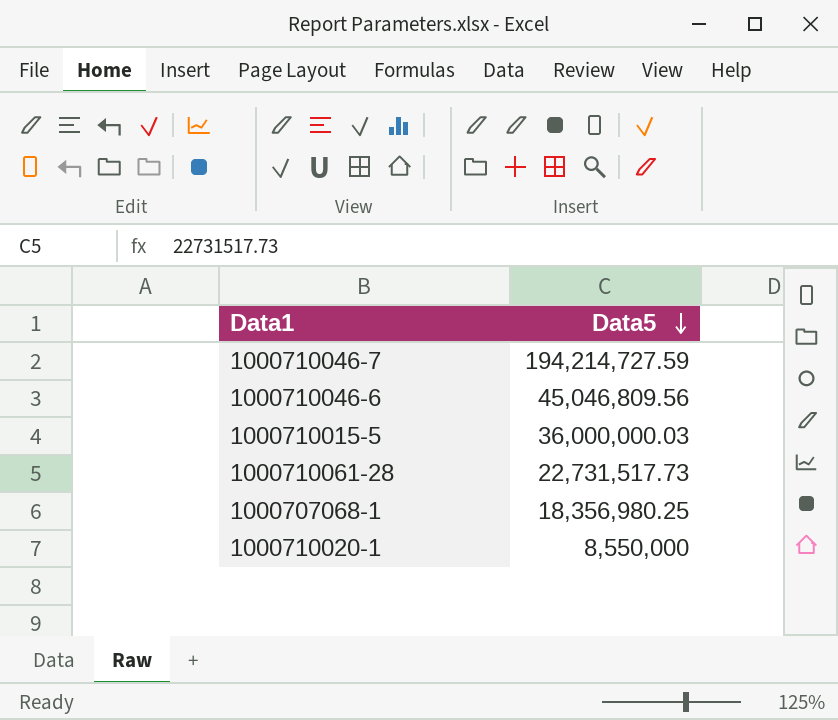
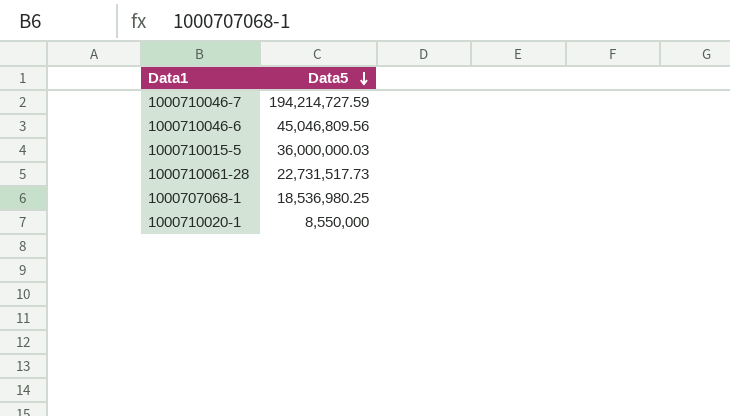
1000707068-1 | Data5: 18,356,980.25 -> 18,536,980.25

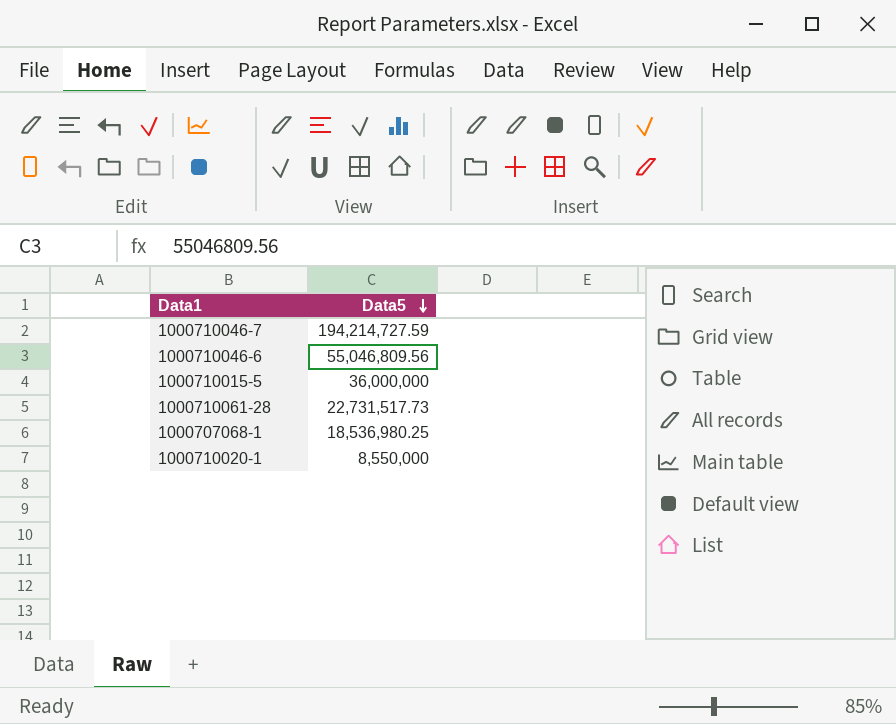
1000710046-6 | Data5: 45,046,809.56 -> 55,046,809.56
1000710015-5 | Data5: 36,000,000.03 -> 36,000,000

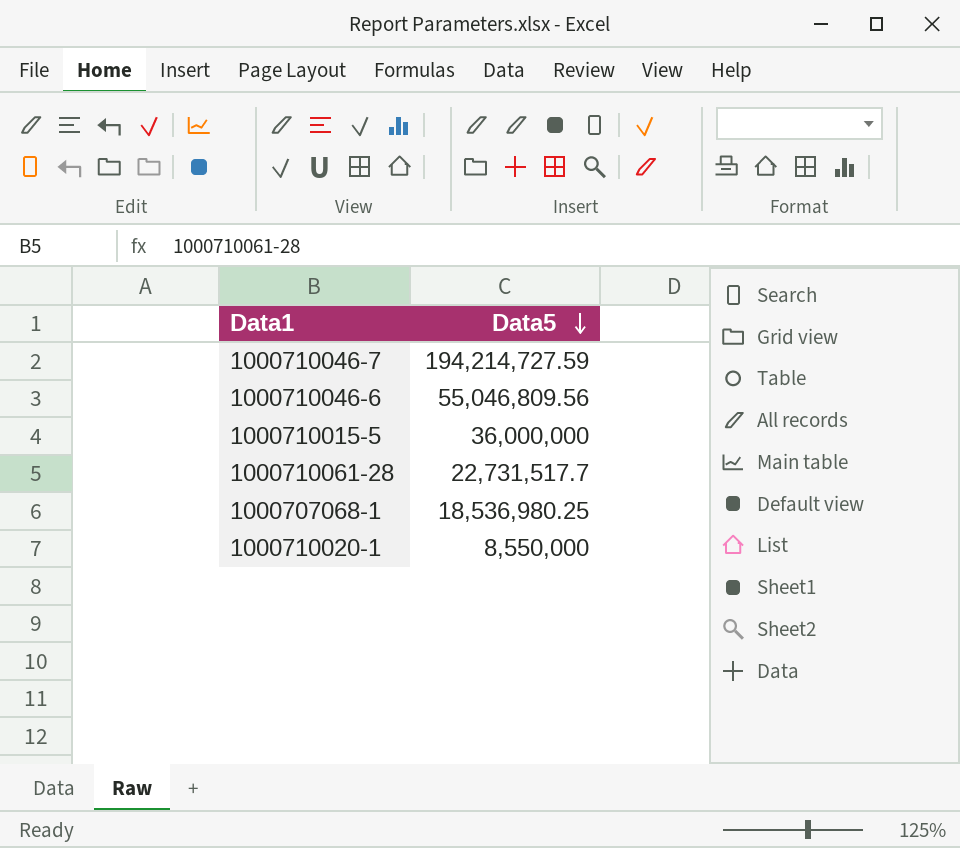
1000710061-28 | Data5: 22,731,517.73 -> 22,731,517.7

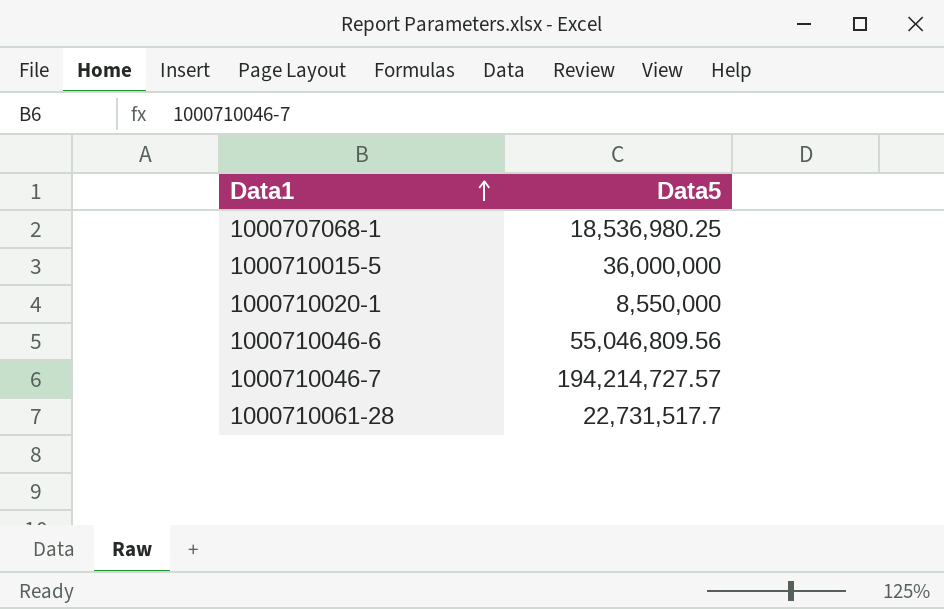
row order: Data5 descending -> Data1 ascending
1000710046-7 | Data5: 194,214,727.59 -> 194,214,727.57

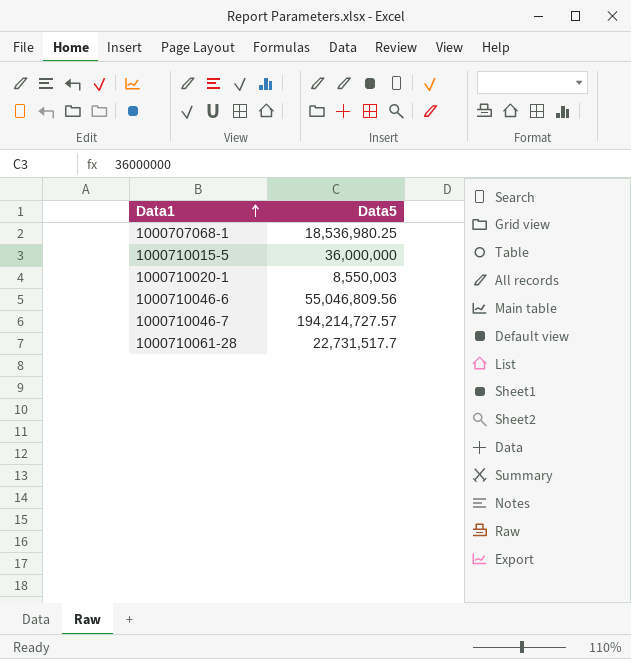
1000710020-1 | Data5: 8,550,000 -> 8,550,003

